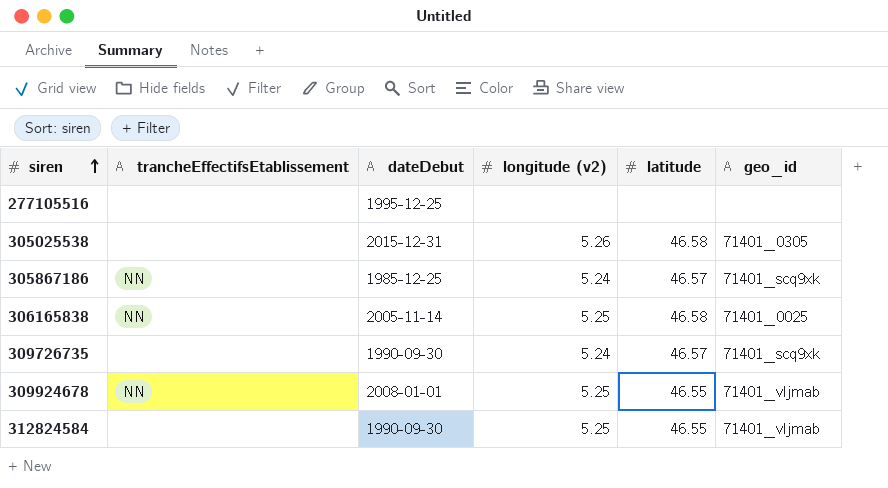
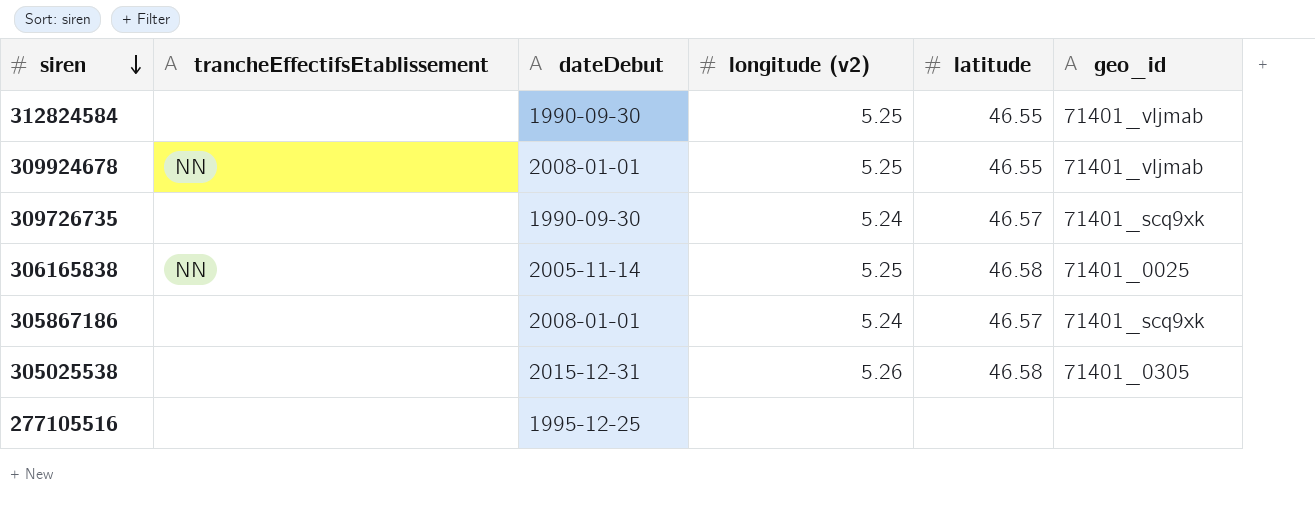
row order: siren ascending -> siren descending
305867186 | trancheEffectifsEtablissement: NN -> none
305867186 | dateDebut: 1985-12-25 -> 2008-01-01

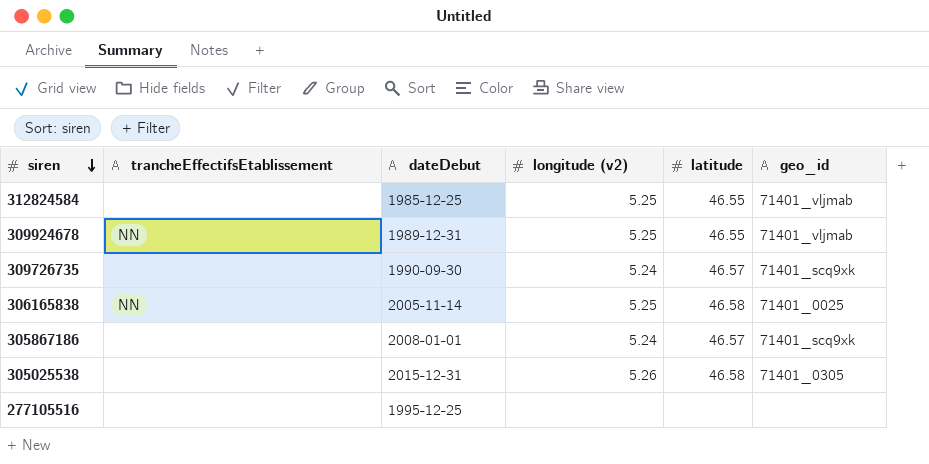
312824584 | dateDebut: 1990-09-30 -> 1985-12-25
309924678 | dateDebut: 2008-01-01 -> 1989-12-31

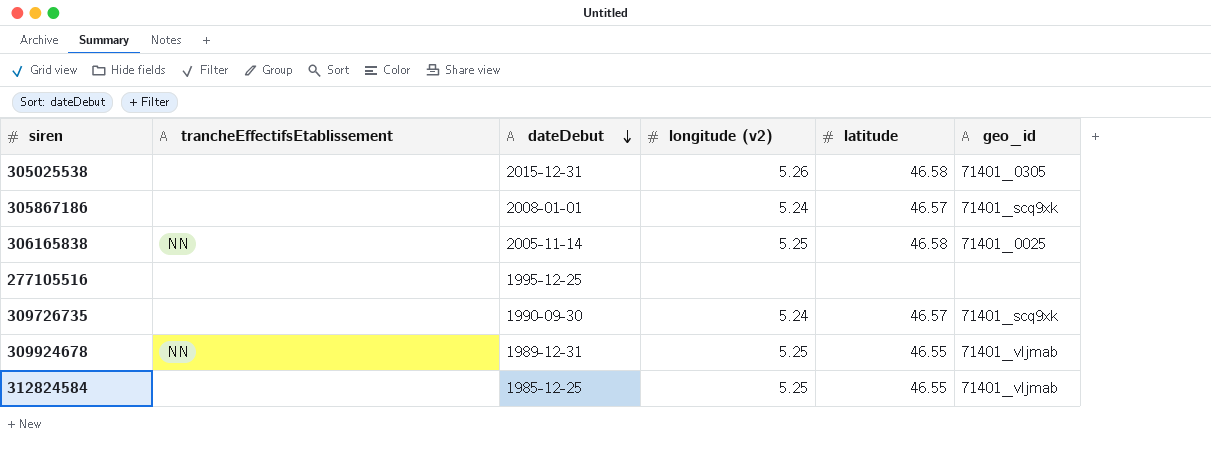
row order: siren descending -> dateDebut descending

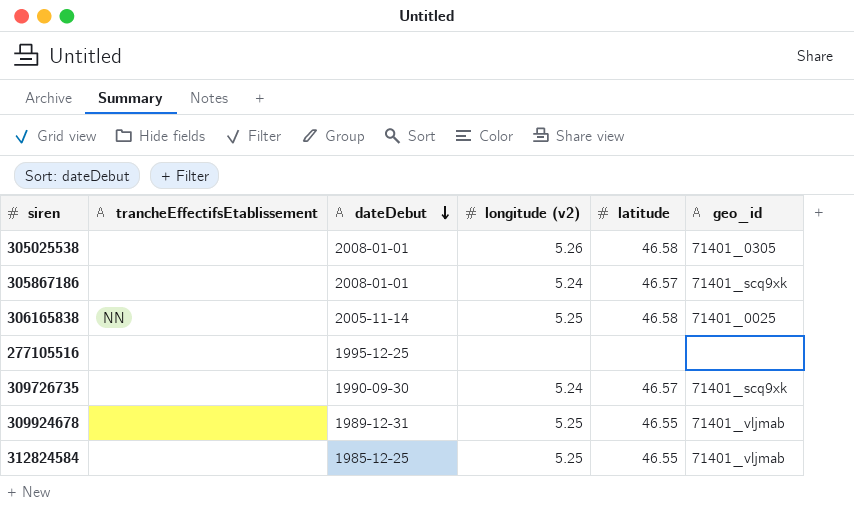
305025538 | dateDebut: 2015-12-31 -> 2008-01-01
309924678 | trancheEffectifsEtablissement: NN -> none

